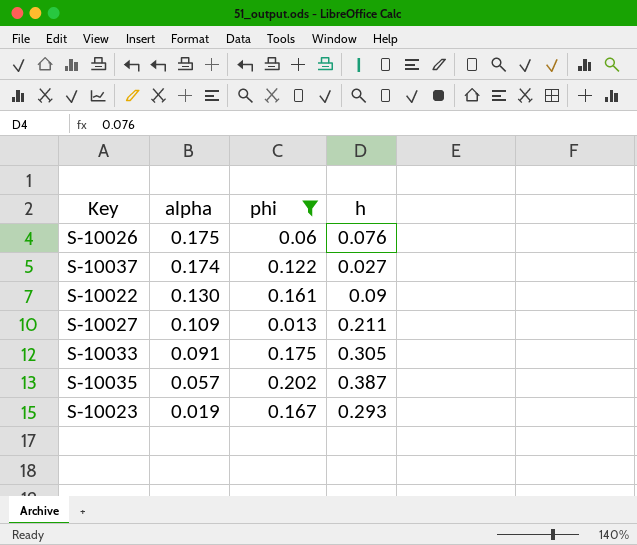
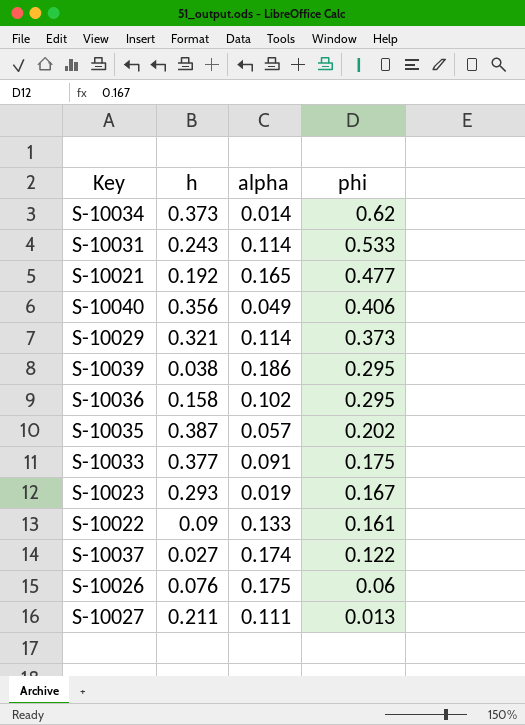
filter: phi <= 0.202 -> none
row order: alpha descending -> phi descending
column h | position: 4 -> 2
S-10033 | h: 0.305 -> 0.377
S-10022 | alpha: 0.130 -> 0.133
S-10027 | alpha: 0.109 -> 0.111

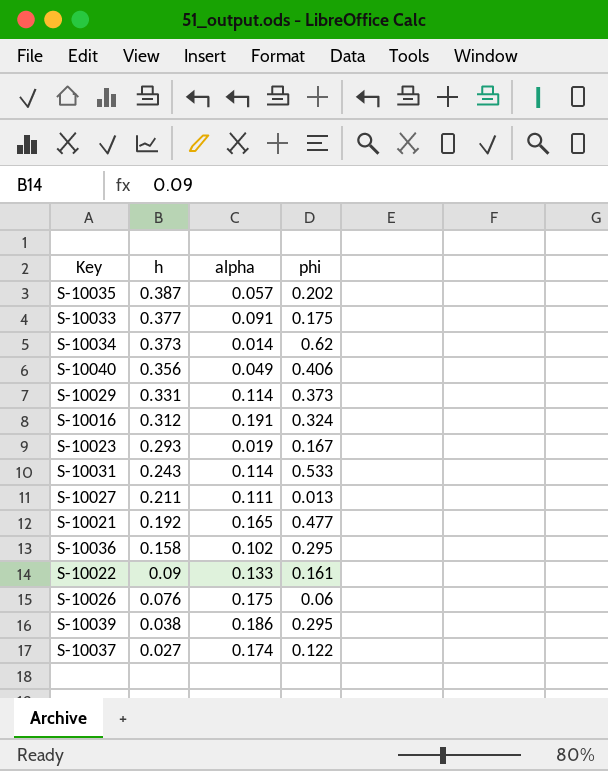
row order: phi descending -> h descending
S-10029 | h: 0.321 -> 0.331
row S-10016: none -> 0.312 | 0.191 | 0.324

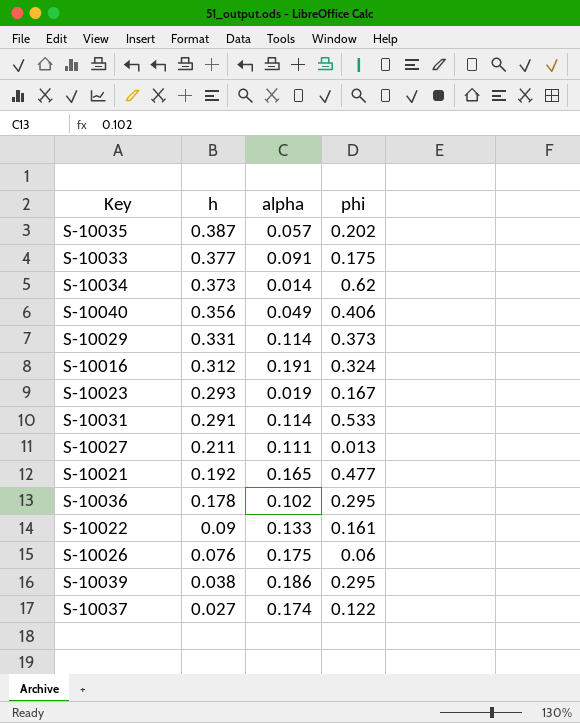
S-10031 | h: 0.243 -> 0.291
S-10036 | h: 0.158 -> 0.178

